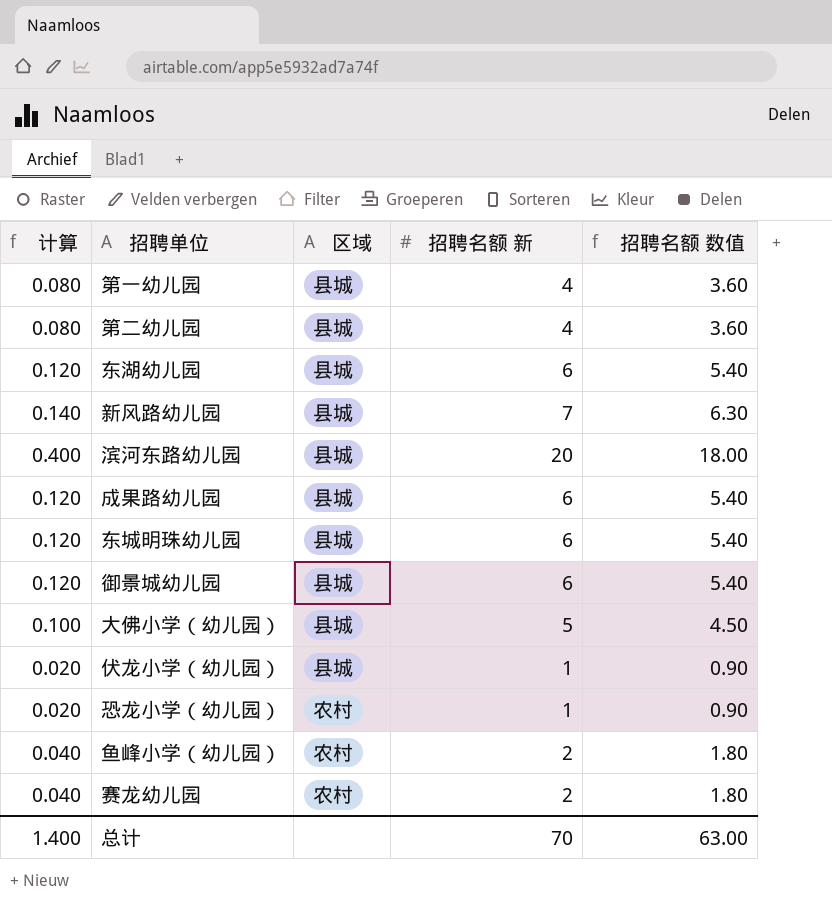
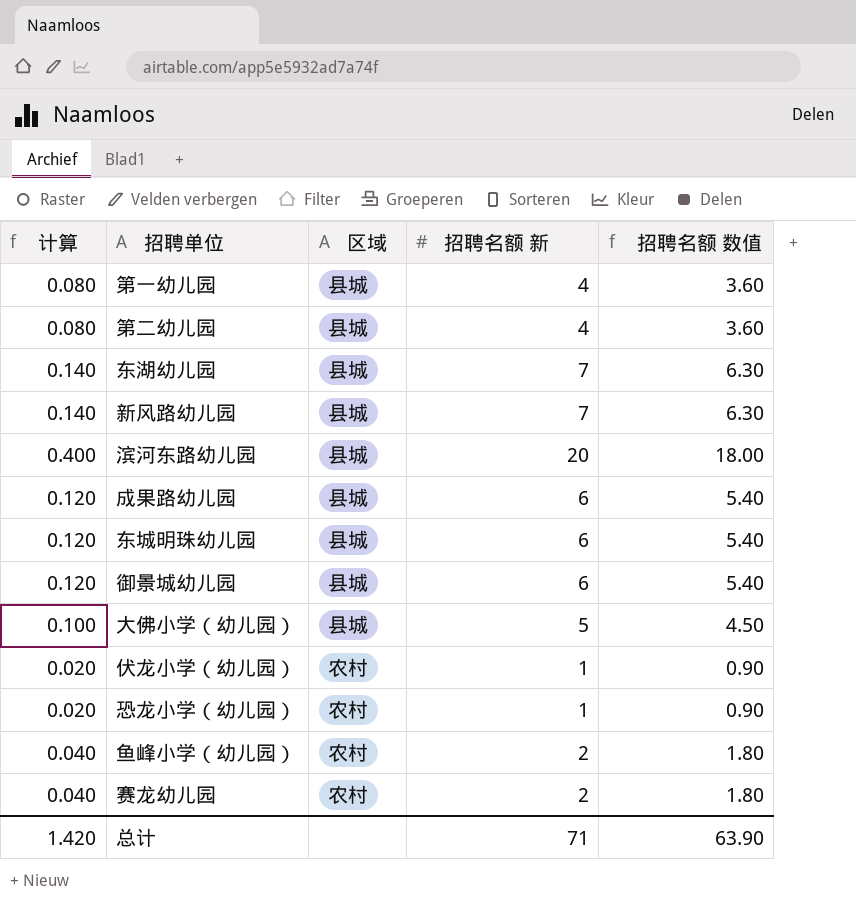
东湖幼儿园 | 计算: 0.120 -> 0.140
东湖幼儿园 | 招聘名额 新: 6 -> 7
东湖幼儿园 | 招聘名额 数值: 5.40 -> 6.30
伏龙小学（幼儿园） | 区域: 县城 -> 农村
总计 | 计算: 1.400 -> 1.420
总计 | 招聘名额 新: 70 -> 71
总计 | 招聘名额 数值: 63.00 -> 63.90

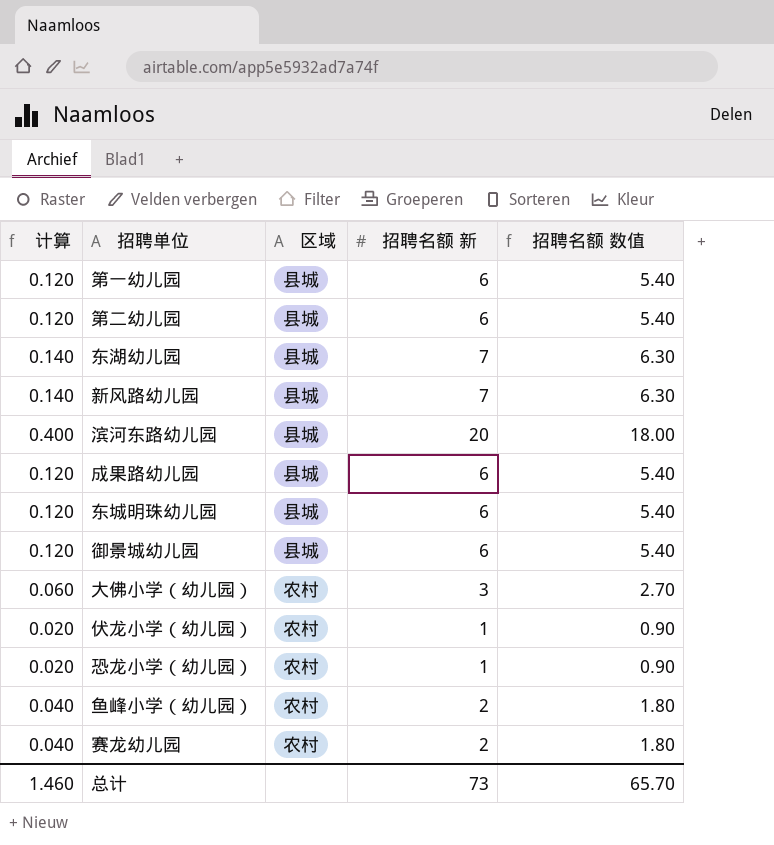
第一幼儿园 | 计算: 0.080 -> 0.120
第一幼儿园 | 招聘名额 新: 4 -> 6
第一幼儿园 | 招聘名额 数值: 3.60 -> 5.40
第二幼儿园 | 计算: 0.080 -> 0.120
第二幼儿园 | 招聘名额 新: 4 -> 6
第二幼儿园 | 招聘名额 数值: 3.60 -> 5.40
大佛小学（幼儿园） | 计算: 0.100 -> 0.060
大佛小学（幼儿园） | 区域: 县城 -> 农村
大佛小学（幼儿园） | 招聘名额 新: 5 -> 3
大佛小学（幼儿园） | 招聘名额 数值: 4.50 -> 2.70
总计 | 计算: 1.420 -> 1.460
总计 | 招聘名额 新: 71 -> 73
总计 | 招聘名额 数值: 63.90 -> 65.70

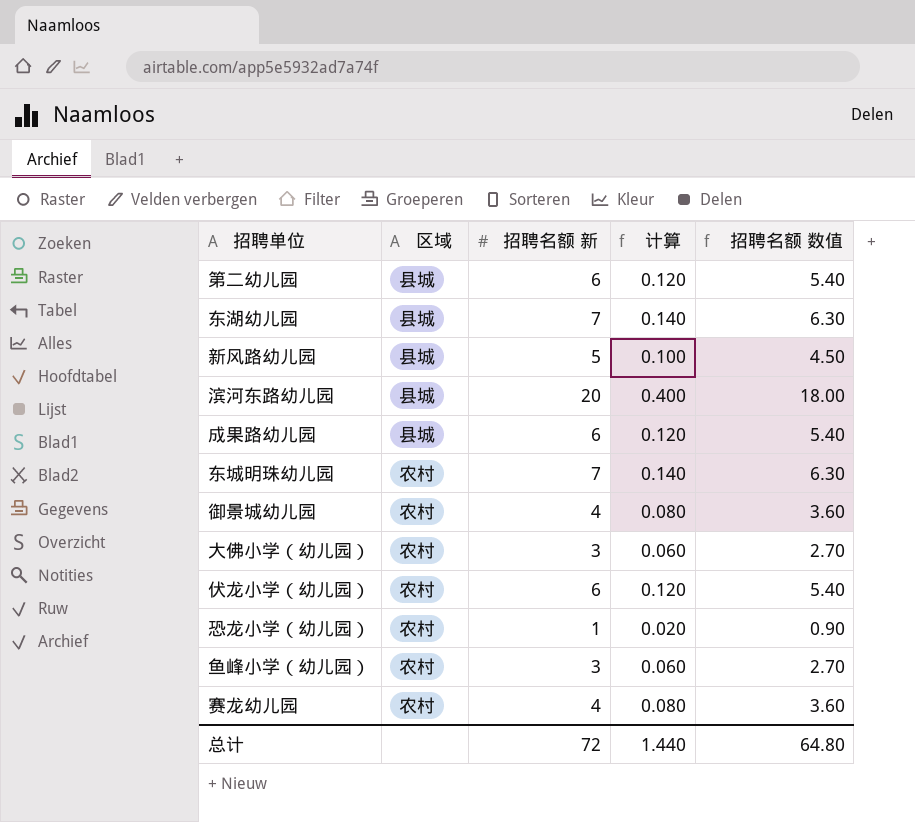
column 计算 | position: 1 -> 4
row 第一幼儿园: 0.120 | 县城 | 6 | 5.40 -> none
新风路幼儿园 | 招聘名额 新: 7 -> 5
新风路幼儿园 | 计算: 0.140 -> 0.100
新风路幼儿园 | 招聘名额 数值: 6.30 -> 4.50
东城明珠幼儿园 | 区域: 县城 -> 农村
东城明珠幼儿园 | 招聘名额 新: 6 -> 7
东城明珠幼儿园 | 计算: 0.120 -> 0.140
东城明珠幼儿园 | 招聘名额 数值: 5.40 -> 6.30
御景城幼儿园 | 区域: 县城 -> 农村
御景城幼儿园 | 招聘名额 新: 6 -> 4
御景城幼儿园 | 计算: 0.120 -> 0.080
御景城幼儿园 | 招聘名额 数值: 5.40 -> 3.60
伏龙小学（幼儿园） | 招聘名额 新: 1 -> 6
伏龙小学（幼儿园） | 计算: 0.020 -> 0.120
伏龙小学（幼儿园） | 招聘名额 数值: 0.90 -> 5.40
鱼峰小学（幼儿园） | 招聘名额 新: 2 -> 3
鱼峰小学（幼儿园） | 计算: 0.040 -> 0.060
鱼峰小学（幼儿园） | 招聘名额 数值: 1.80 -> 2.70
赛龙幼儿园 | 招聘名额 新: 2 -> 4
赛龙幼儿园 | 计算: 0.040 -> 0.080
赛龙幼儿园 | 招聘名额 数值: 1.80 -> 3.60
总计 | 招聘名额 新: 73 -> 72
总计 | 计算: 1.460 -> 1.440
总计 | 招聘名额 数值: 65.70 -> 64.80

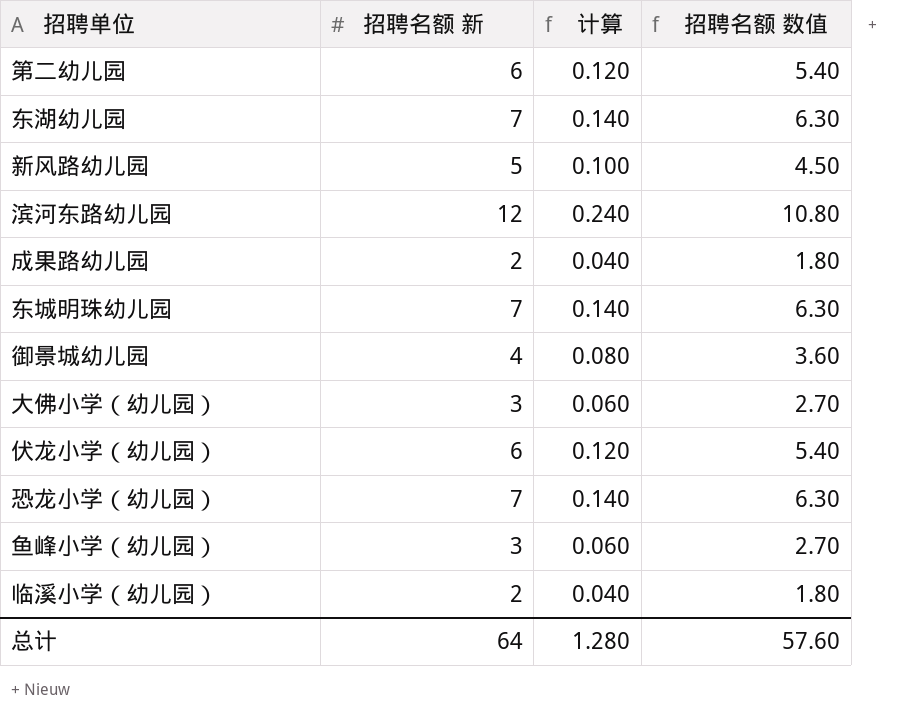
column 区域 | position: 2 -> none
row 赛龙幼儿园: 农村 | 4 | 0.080 | 3.60 -> none
滨河东路幼儿园 | 招聘名额 新: 20 -> 12
滨河东路幼儿园 | 计算: 0.400 -> 0.240
滨河东路幼儿园 | 招聘名额 数值: 18.00 -> 10.80
成果路幼儿园 | 招聘名额 新: 6 -> 2
成果路幼儿园 | 计算: 0.120 -> 0.040
成果路幼儿园 | 招聘名额 数值: 5.40 -> 1.80
恐龙小学（幼儿园） | 招聘名额 新: 1 -> 7
恐龙小学（幼儿园） | 计算: 0.020 -> 0.140
恐龙小学（幼儿园） | 招聘名额 数值: 0.90 -> 6.30
row 临溪小学（幼儿园）: none -> 2 | 0.040 | 1.80
总计 | 招聘名额 新: 72 -> 64
总计 | 计算: 1.440 -> 1.280
总计 | 招聘名额 数值: 64.80 -> 57.60

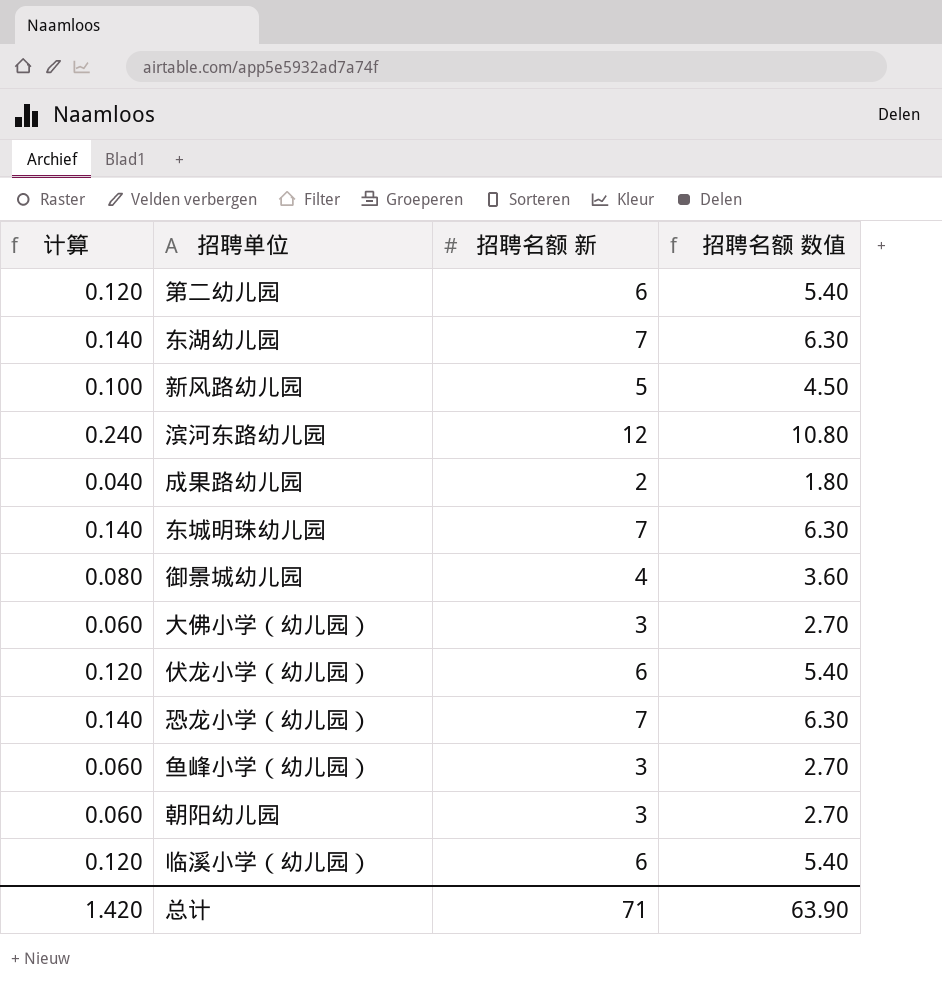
column 计算 | position: 3 -> 1
row 朝阳幼儿园: none -> 0.060 | 3 | 2.70
临溪小学（幼儿园） | 计算: 0.040 -> 0.120
临溪小学（幼儿园） | 招聘名额 新: 2 -> 6
临溪小学（幼儿园） | 招聘名额 数值: 1.80 -> 5.40
总计 | 计算: 1.280 -> 1.420
总计 | 招聘名额 新: 64 -> 71
总计 | 招聘名额 数值: 57.60 -> 63.90

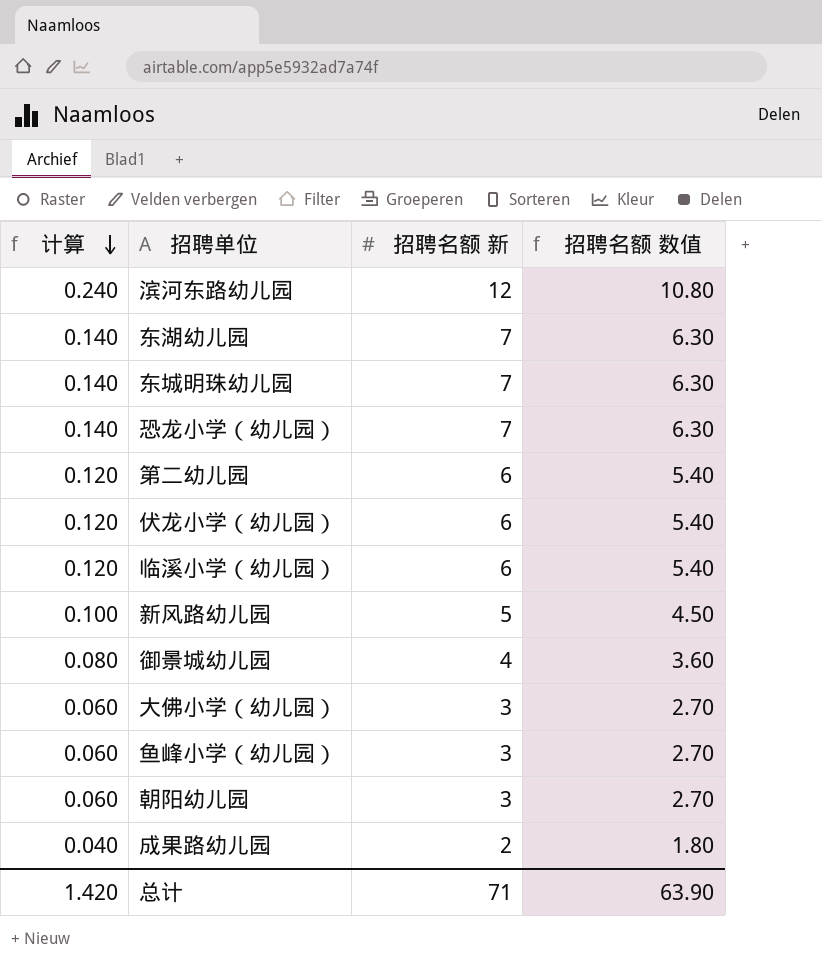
row order: none -> 计算 descending

